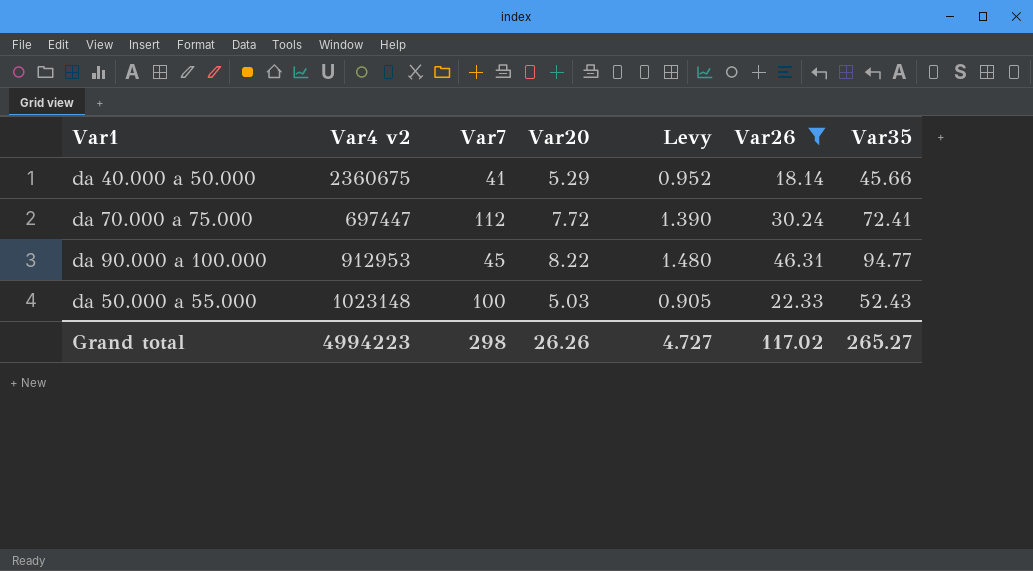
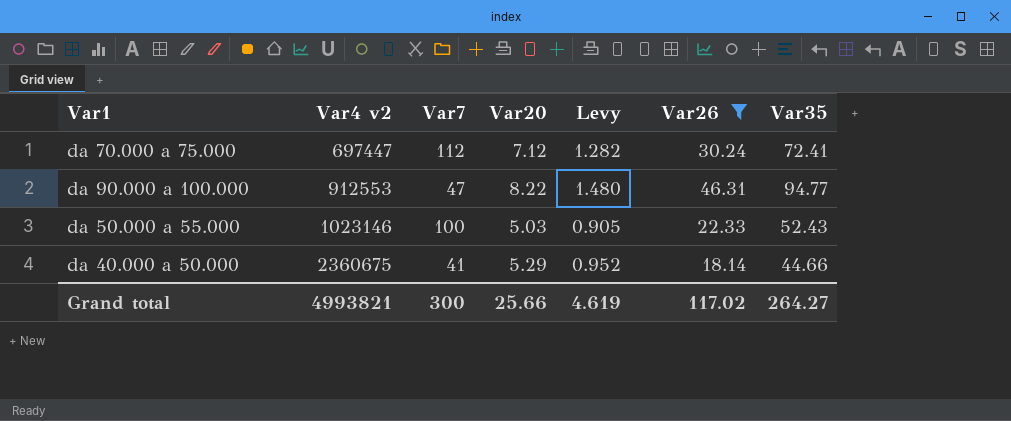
row order: none -> Var4 v2 ascending
da 70.000 a 75.000 | Var20: 7.72 -> 7.12
da 70.000 a 75.000 | Levy: 1.390 -> 1.282
da 90.000 a 100.000 | Var4 v2: 912953 -> 912553
da 90.000 a 100.000 | Var7: 45 -> 47
da 50.000 a 55.000 | Var4 v2: 1023148 -> 1023146
da 40.000 a 50.000 | Var35: 45.66 -> 44.66
Grand total | Var4 v2: 4994223 -> 4993821
Grand total | Var7: 298 -> 300
Grand total | Var20: 26.26 -> 25.66
Grand total | Levy: 4.727 -> 4.619
Grand total | Var35: 265.27 -> 264.27

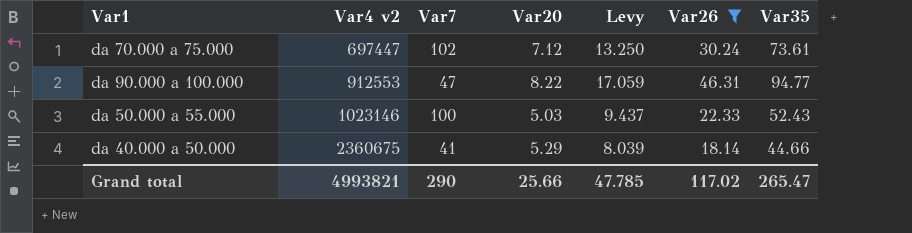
column Levy | formula: [Var20] * 0.18 -> [Var35] * 0.18
da 70.000 a 75.000 | Var7: 112 -> 102
da 70.000 a 75.000 | Var35: 72.41 -> 73.61
Grand total | Var7: 300 -> 290
Grand total | Levy: 4.619 -> 47.785
Grand total | Var35: 264.27 -> 265.47

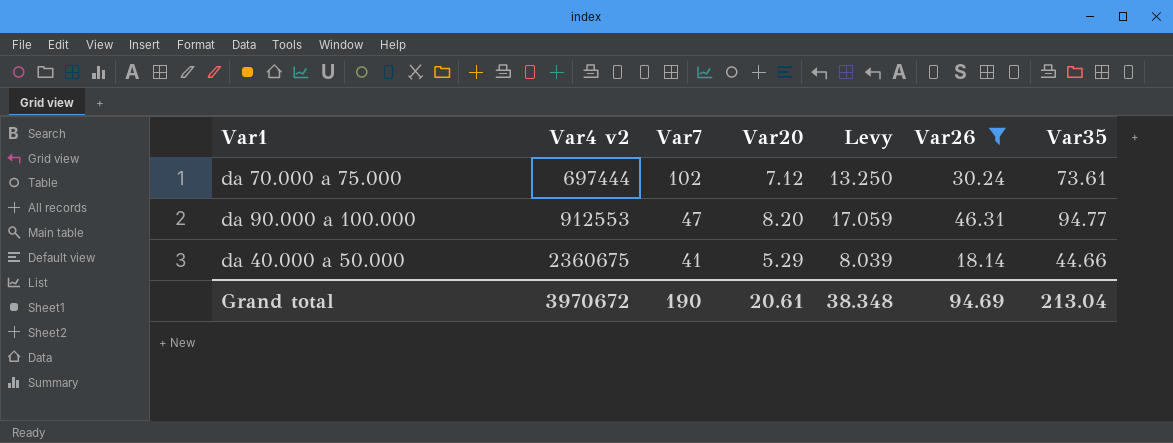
row da 50.000 a 55.000: 1023146 | 100 | 5.03 | 9.437 | 22.33 | 52.43 -> none
da 70.000 a 75.000 | Var4 v2: 697447 -> 697444
da 90.000 a 100.000 | Var20: 8.22 -> 8.20
Grand total | Var4 v2: 4993821 -> 3970672
Grand total | Var7: 290 -> 190
Grand total | Var20: 25.66 -> 20.61
Grand total | Levy: 47.785 -> 38.348
Grand total | Var26: 117.02 -> 94.69
Grand total | Var35: 265.47 -> 213.04

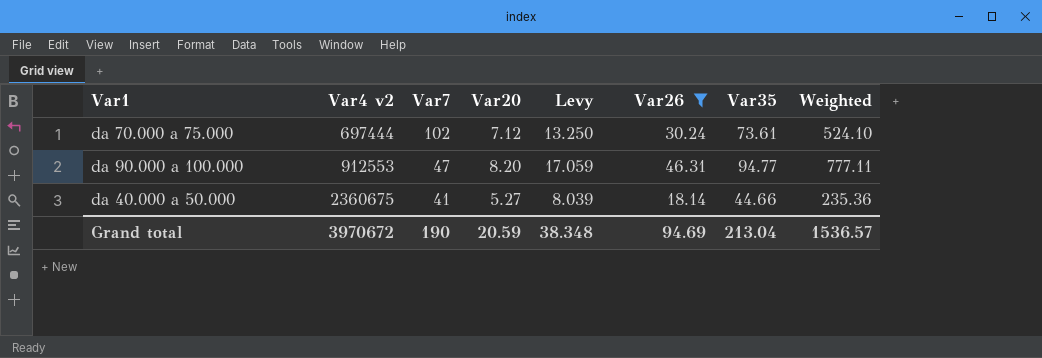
column Weighted | formula: none -> [Var20] * [Var35]
da 40.000 a 50.000 | Var20: 5.29 -> 5.27
Grand total | Var20: 20.61 -> 20.59

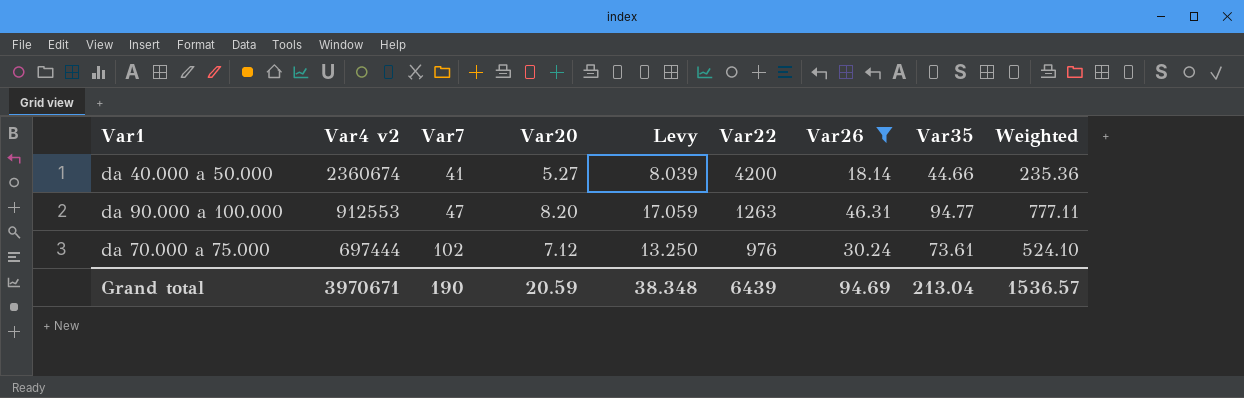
row order: Var4 v2 ascending -> Var4 v2 descending
column Var22 | position: none -> 6
da 40.000 a 50.000 | Var4 v2: 2360675 -> 2360674
Grand total | Var4 v2: 3970672 -> 3970671

